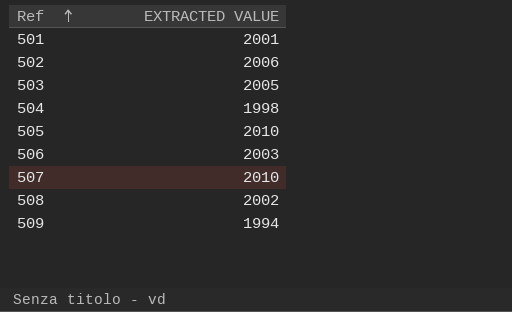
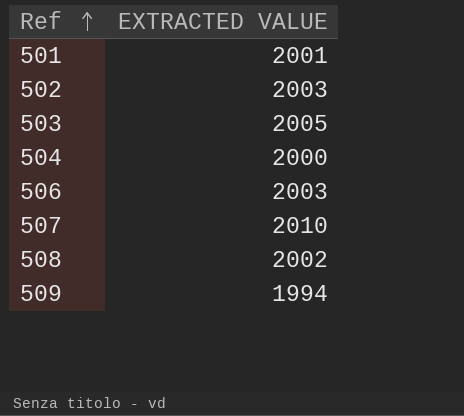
row 505: 2010 -> none
502 | EXTRACTED VALUE: 2006 -> 2003
504 | EXTRACTED VALUE: 1998 -> 2000

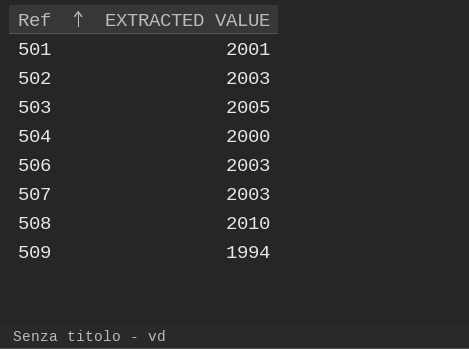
507 | EXTRACTED VALUE: 2010 -> 2003
508 | EXTRACTED VALUE: 2002 -> 2010

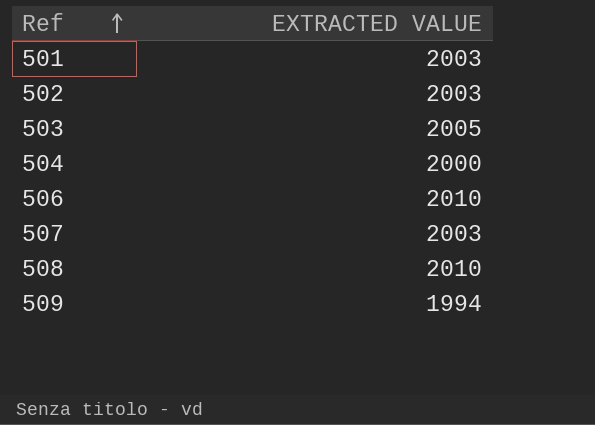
501 | EXTRACTED VALUE: 2001 -> 2003
506 | EXTRACTED VALUE: 2003 -> 2010

